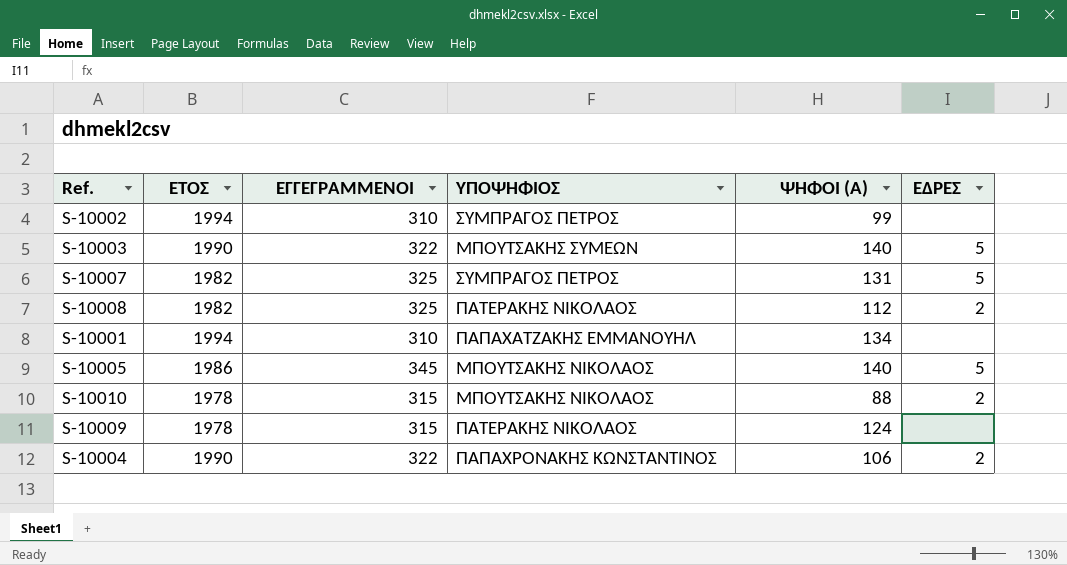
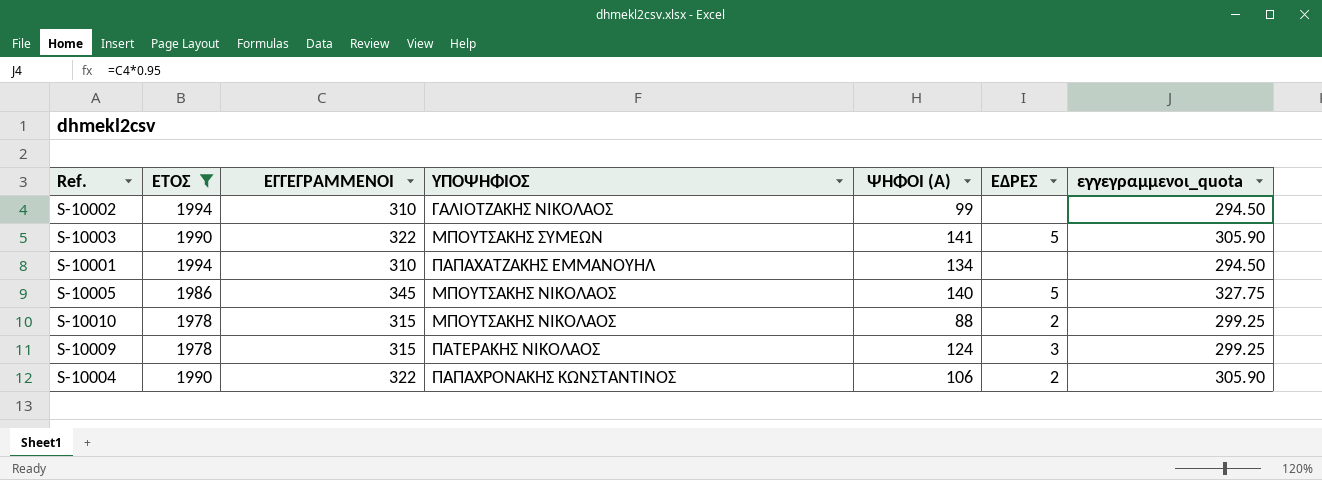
filter: none -> ΕΤΟΣ != 1982
column εγγεγραμμενοι_quota | formula: none -> [ΕΓΓΕΓΡΑΜΜΕΝΟΙ] * 0.95
S-10002 | ΥΠΟΨΗΦΙΟΣ: ΣΥΜΠΡΑΓΟΣ ΠΕΤΡΟΣ -> ΓΑΛΙΟΤΖΑΚΗΣ ΝΙΚΟΛΑΟΣ
S-10003 | ΨΗΦΟΙ (Α): 140 -> 141
S-10009 | ΕΔΡΕΣ: none -> 3

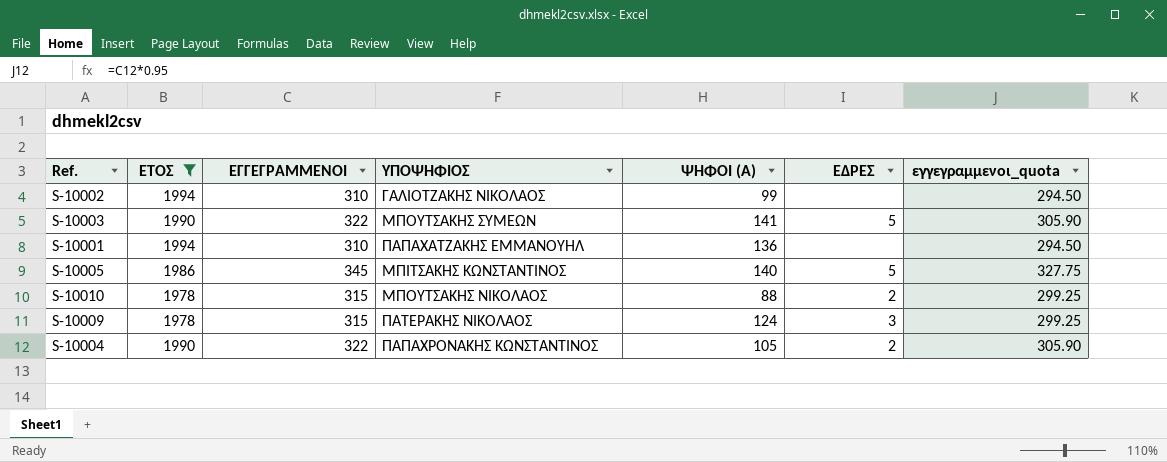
S-10001 | ΨΗΦΟΙ (Α): 134 -> 136
S-10005 | ΥΠΟΨΗΦΙΟΣ: ΜΠΟΥΤΣΑΚΗΣ ΝΙΚΟΛΑΟΣ -> ΜΠΙΤΣΑΚΗΣ ΚΩΝΣΤΑΝΤΙΝΟΣ
S-10004 | ΨΗΦΟΙ (Α): 106 -> 105

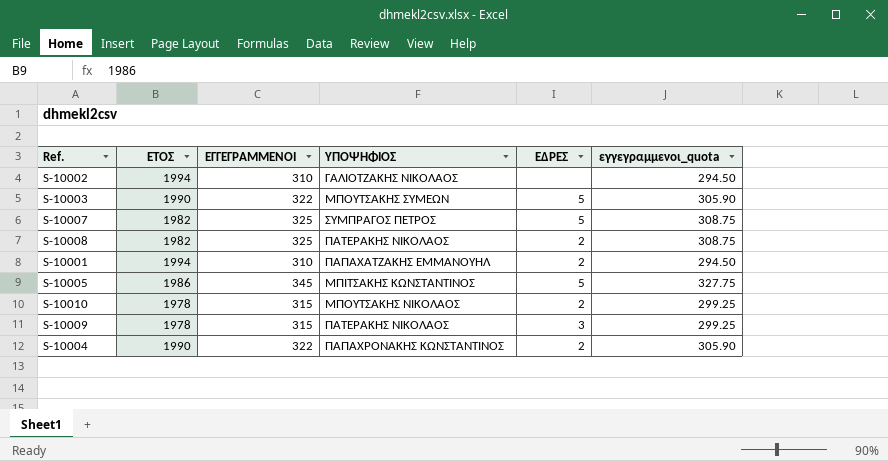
filter: ΕΤΟΣ != 1982 -> none
column ΨΗΦΟΙ (Α) | position: 5 -> none
S-10001 | ΕΔΡΕΣ: none -> 2

